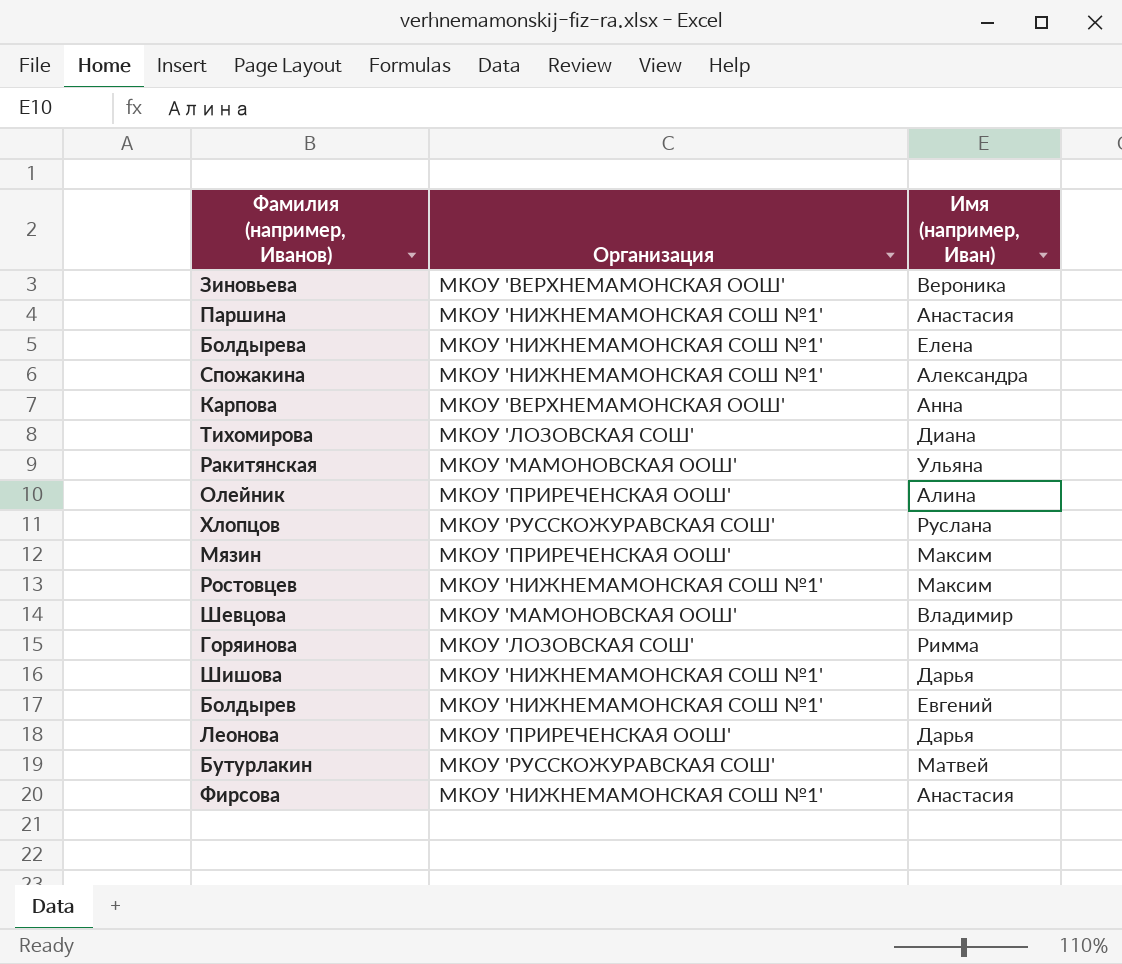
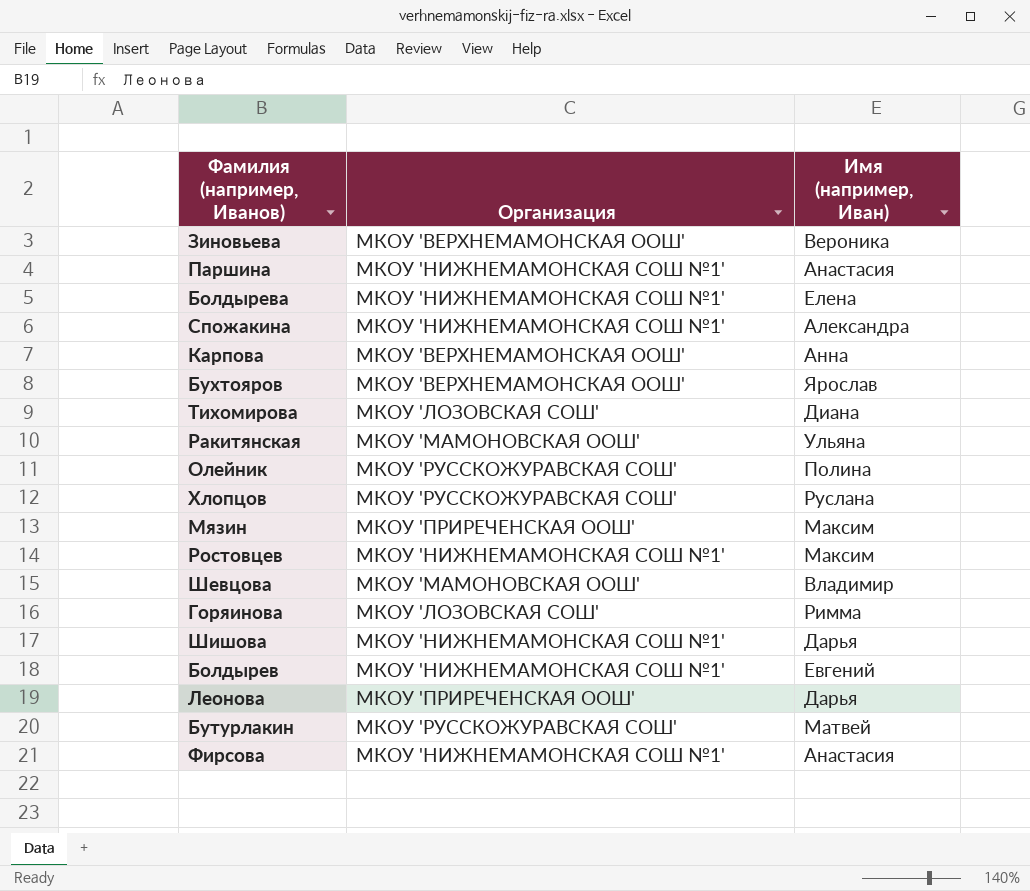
row Бухтояров: none -> МКОУ 'ВЕРХНЕМАМОНСКАЯ ООШ' | Ярослав
Олейник | Организация: МКОУ 'ПРИРЕЧЕНСКАЯ ООШ' -> МКОУ 'РУССКОЖУРАВСКАЯ СОШ'
Олейник | Имя (например, Иван): Алина -> Полина

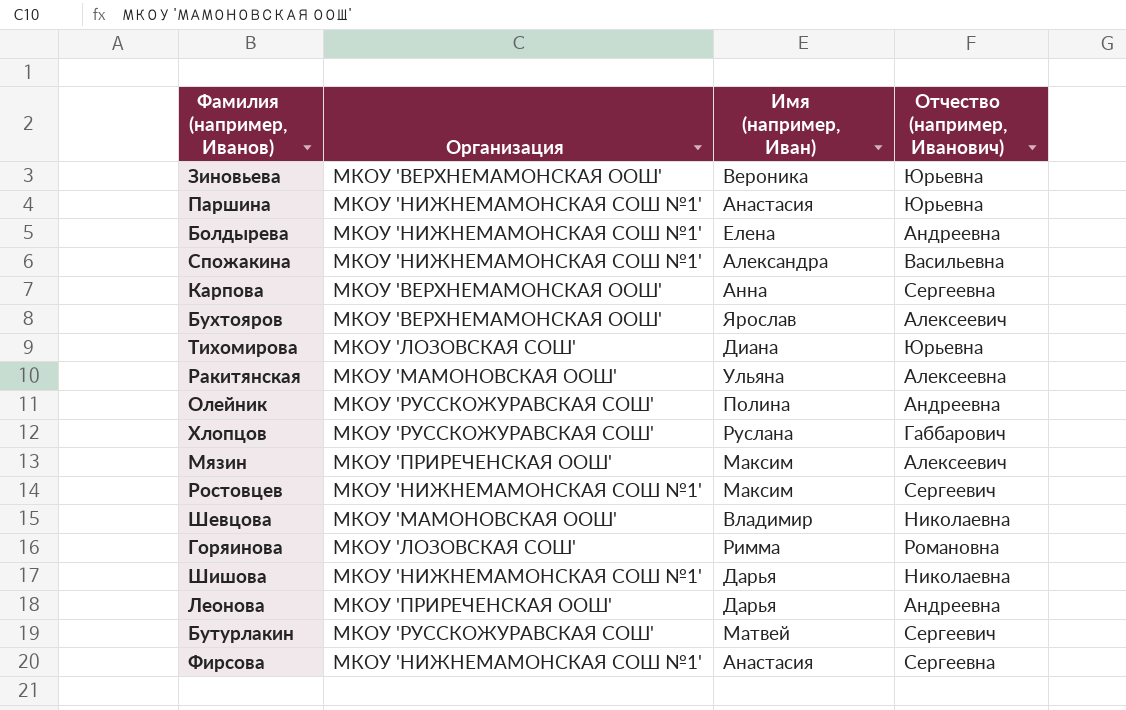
column Отчество (например, Иванович) | position: none -> 4
row Болдырев: МКОУ 'НИЖНЕМАМОНСКАЯ СОШ №1' | Евгений -> none

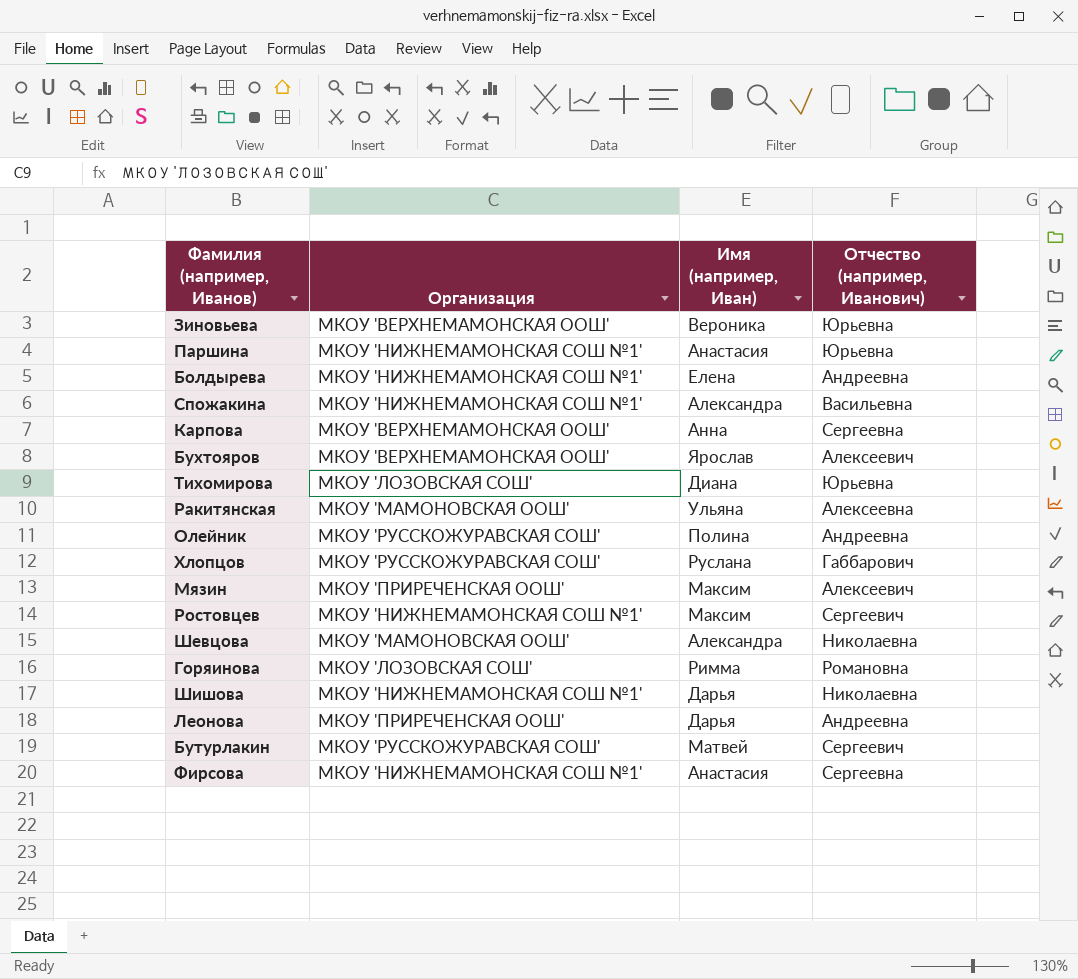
Шевцова | Имя (например, Иван): Владимир -> Александра

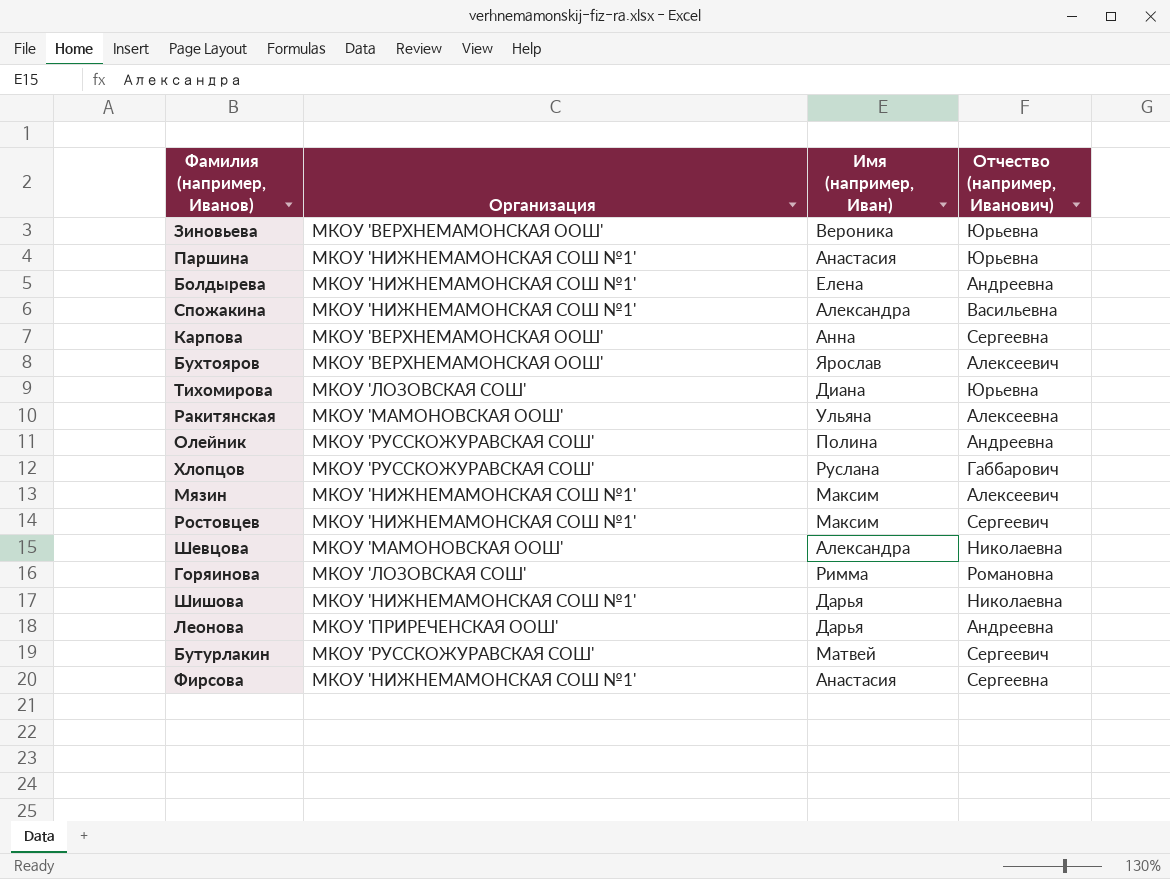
Мязин | Организация: МКОУ 'ПРИРЕЧЕНСКАЯ ООШ' -> МКОУ 'НИЖНЕМАМОНСКАЯ СОШ №1'

